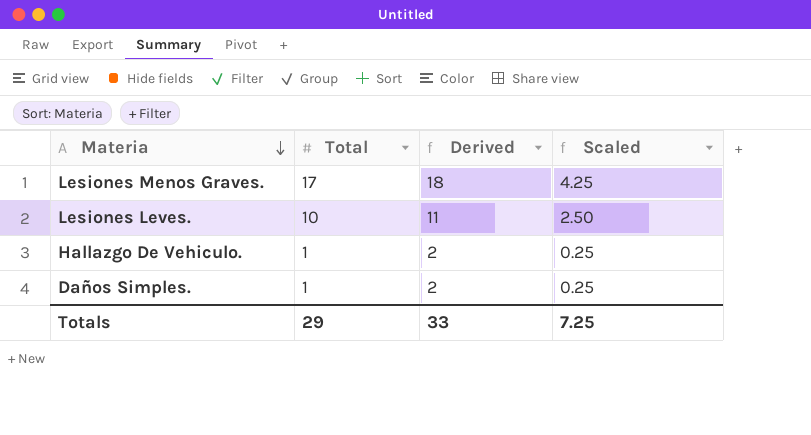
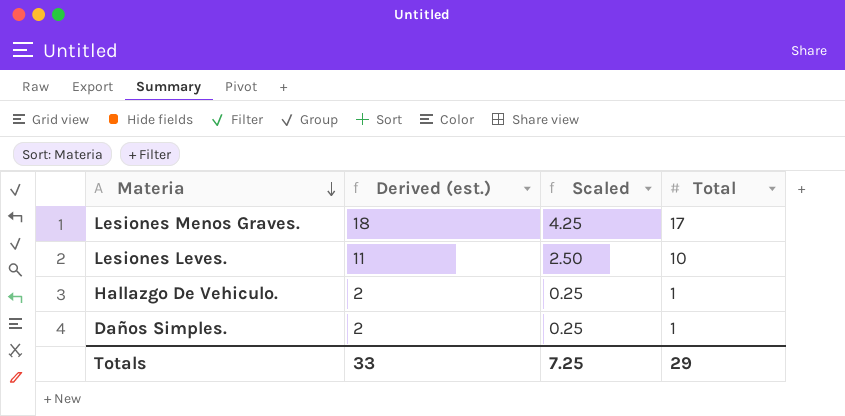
column name: Derived -> Derived (est.)
column Total | position: 2 -> 4

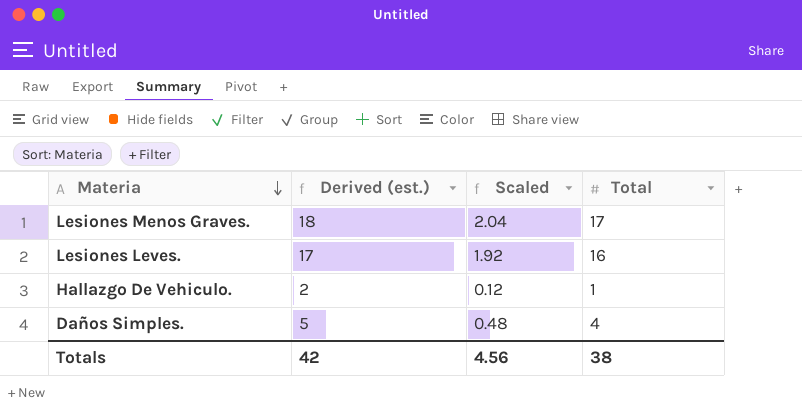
column Scaled | formula: [Total] * 0.25 -> [Total] * 0.12
Lesiones Leves. | Derived (est.): 11 -> 17
Lesiones Leves. | Total: 10 -> 16
Daños Simples. | Derived (est.): 2 -> 5
Daños Simples. | Total: 1 -> 4
Totals | Derived (est.): 33 -> 42
Totals | Scaled: 7.25 -> 4.56
Totals | Total: 29 -> 38

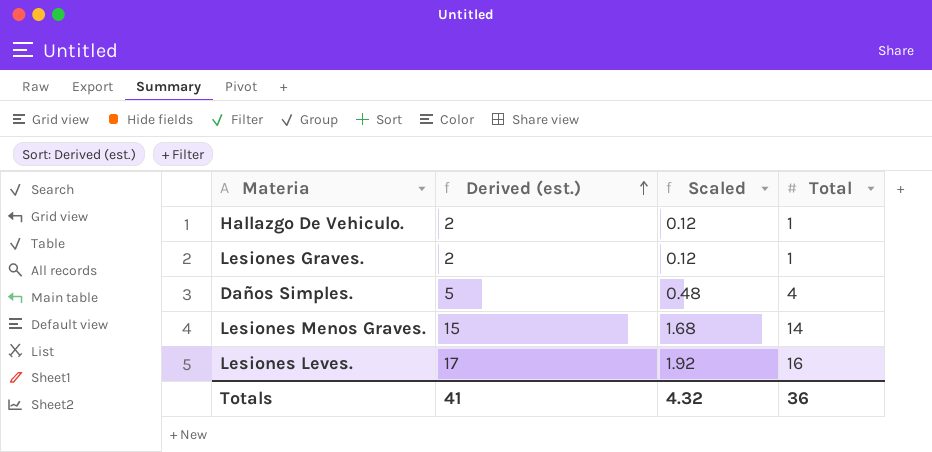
row order: Materia descending -> Derived (est.) ascending
row Lesiones Graves.: none -> 2 | 0.12 | 1
Lesiones Menos Graves. | Derived (est.): 18 -> 15
Lesiones Menos Graves. | Scaled: 2.04 -> 1.68
Lesiones Menos Graves. | Total: 17 -> 14
Totals | Derived (est.): 42 -> 41
Totals | Scaled: 4.56 -> 4.32
Totals | Total: 38 -> 36

